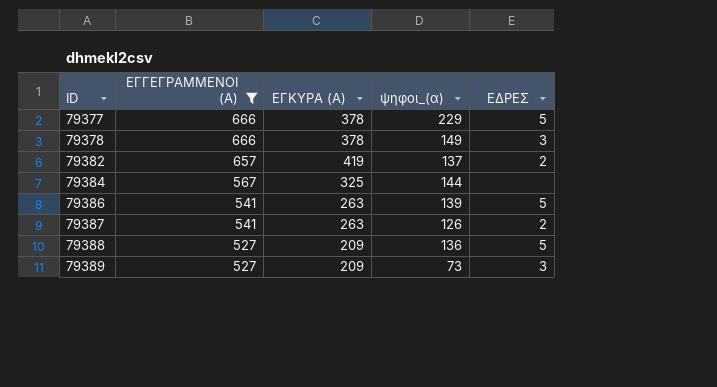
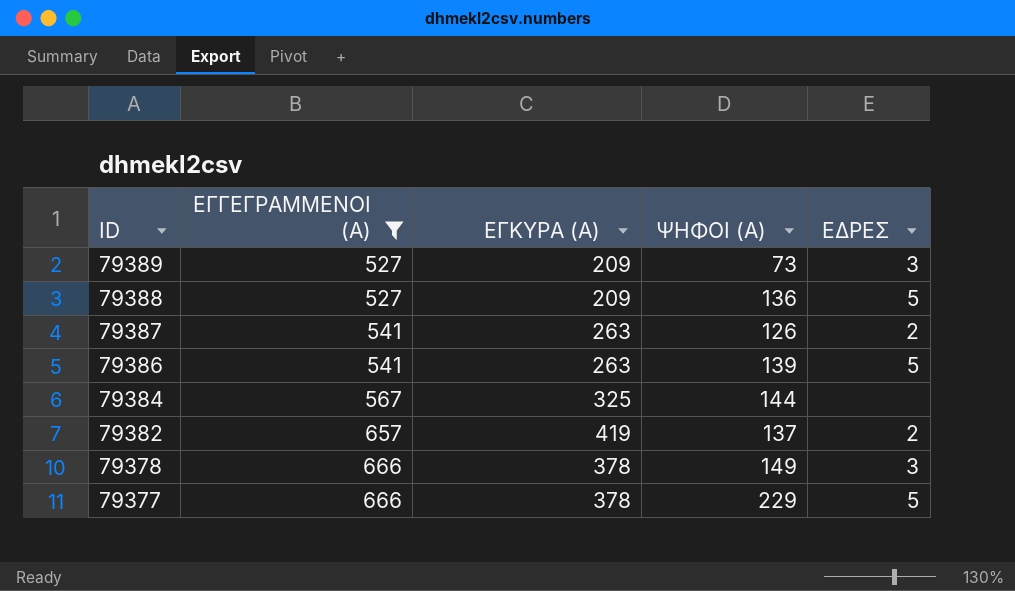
row order: ID ascending -> ID descending
column name: ψηφοι_(α) -> ΨΗΦΟΙ (Α)

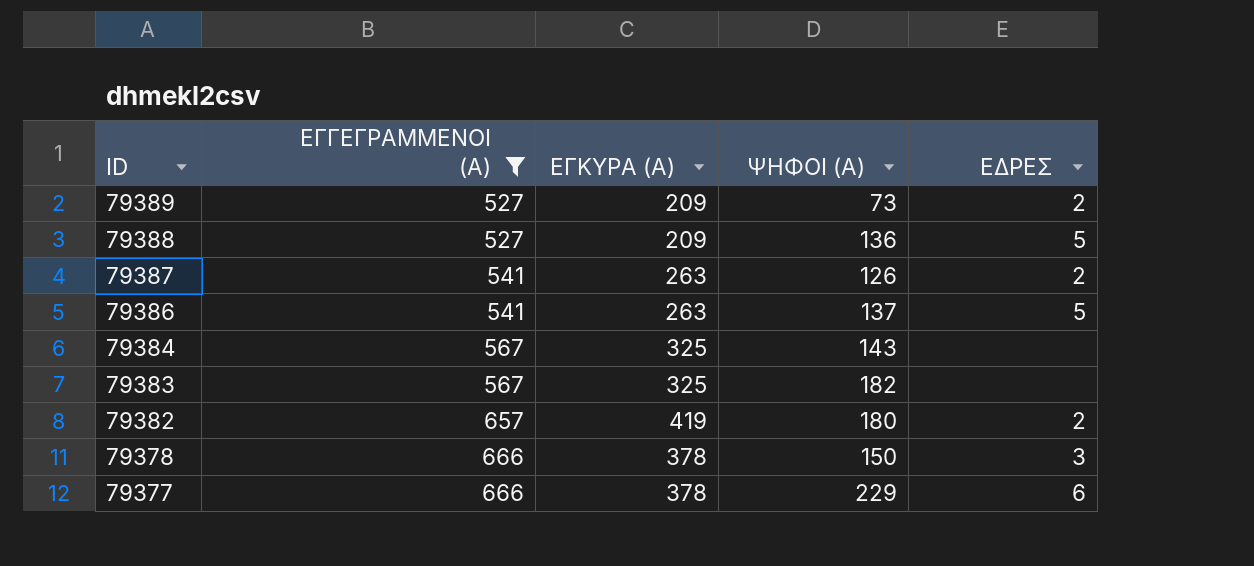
79389 | ΕΔΡΕΣ: 3 -> 2
79386 | ΨΗΦΟΙ (Α): 139 -> 137
79384 | ΨΗΦΟΙ (Α): 144 -> 143
row 79383: none -> 567 | 325 | 182 | none
79382 | ΨΗΦΟΙ (Α): 137 -> 180
79378 | ΨΗΦΟΙ (Α): 149 -> 150
79377 | ΕΔΡΕΣ: 5 -> 6

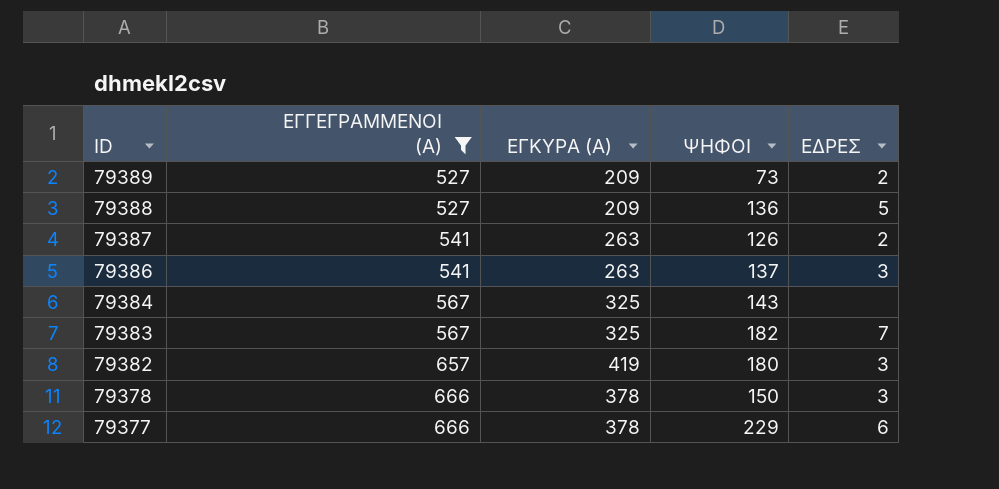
column name: ΨΗΦΟΙ (Α) -> ΨΗΦΟΙ
79386 | ΕΔΡΕΣ: 5 -> 3
79383 | ΕΔΡΕΣ: none -> 7
79382 | ΕΔΡΕΣ: 2 -> 3

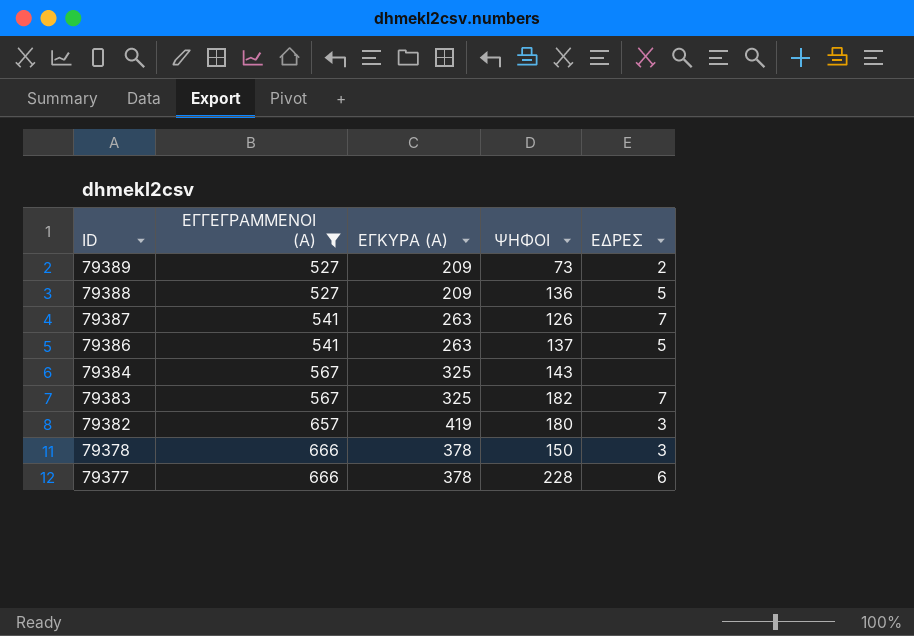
79387 | ΕΔΡΕΣ: 2 -> 7
79386 | ΕΔΡΕΣ: 3 -> 5
79377 | ΨΗΦΟΙ: 229 -> 228

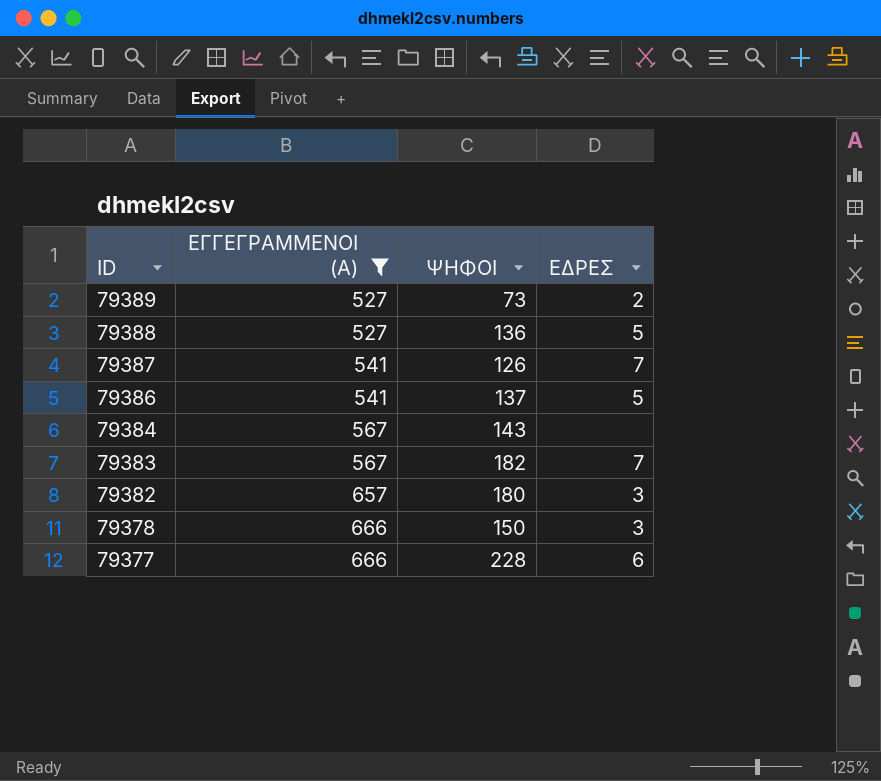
column ΕΓΚΥΡΑ (Α) | position: 3 -> none

